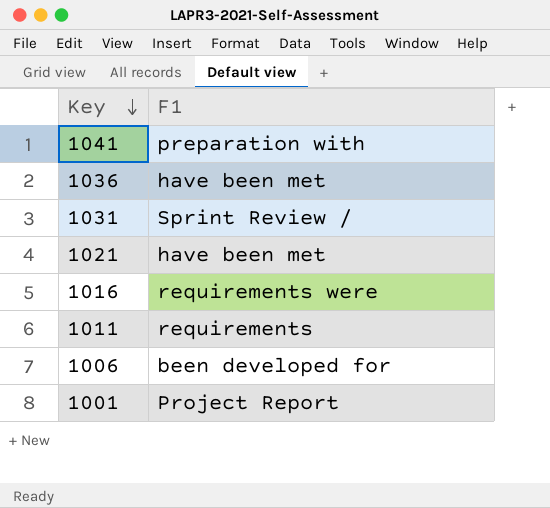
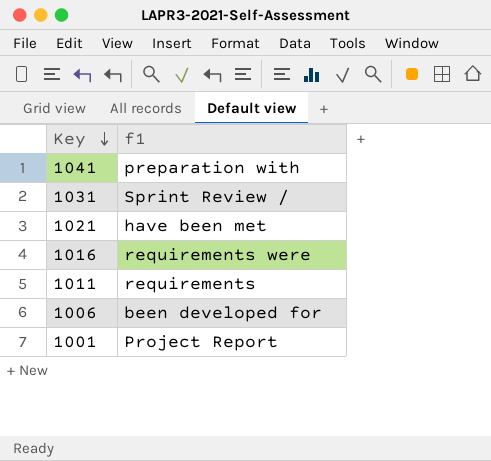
column name: F1 -> f1
row 1036: have been met -> none

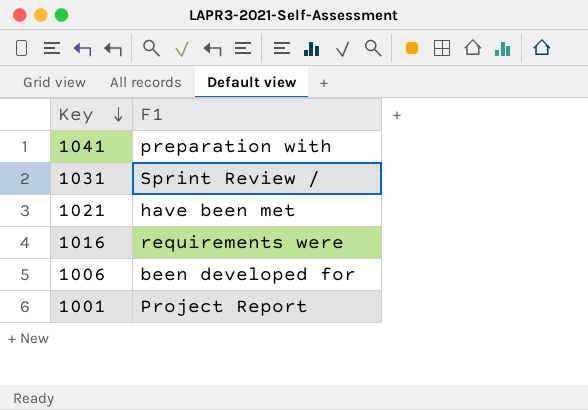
column name: f1 -> F1
row 1011: requirements -> none

